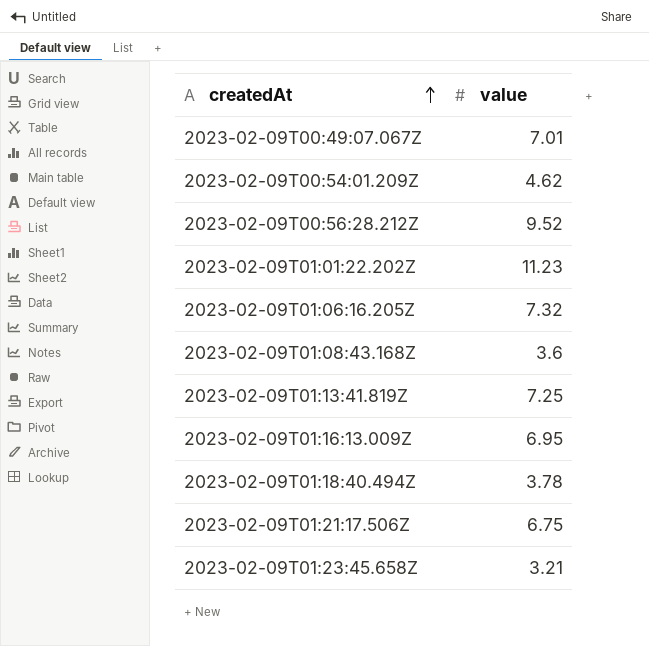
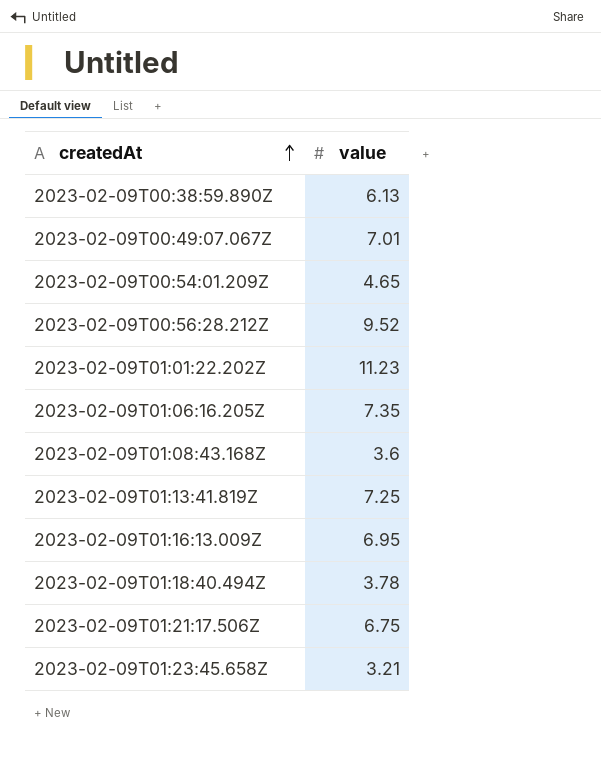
row 2023-02-09T00:38:59.890Z: none -> 6.13
2023-02-09T00:54:01.209Z | value: 4.62 -> 4.65
2023-02-09T01:06:16.205Z | value: 7.32 -> 7.35

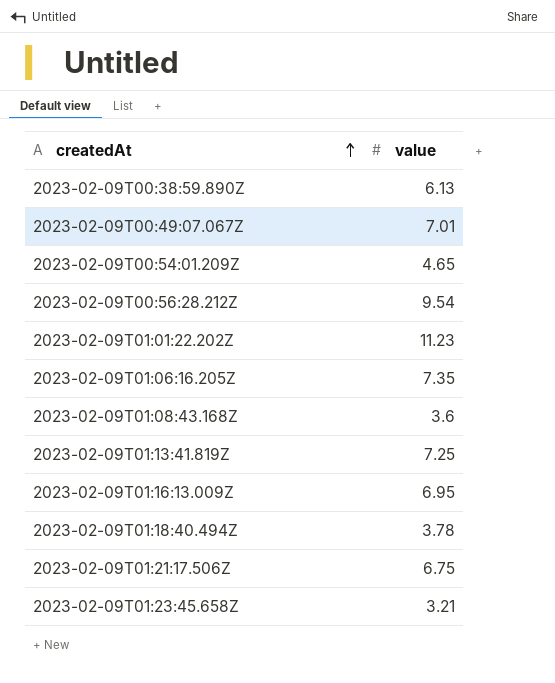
2023-02-09T00:56:28.212Z | value: 9.52 -> 9.54

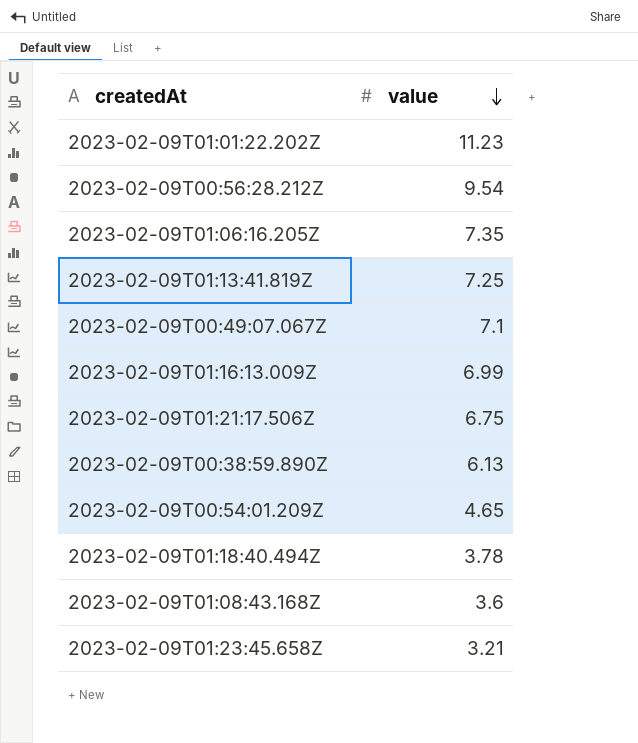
row order: createdAt ascending -> value descending
2023-02-09T00:49:07.067Z | value: 7.01 -> 7.1
2023-02-09T01:16:13.009Z | value: 6.95 -> 6.99

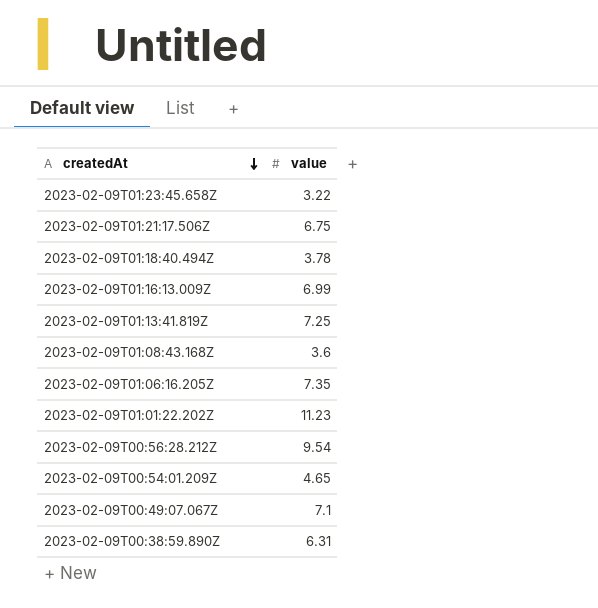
row order: value descending -> createdAt descending
2023-02-09T01:23:45.658Z | value: 3.21 -> 3.22
2023-02-09T00:38:59.890Z | value: 6.13 -> 6.31

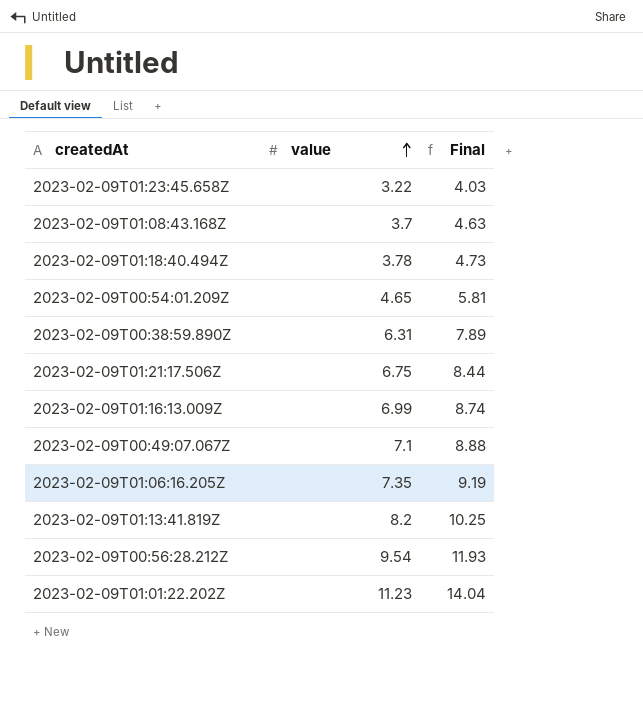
row order: createdAt descending -> value ascending
column Final | formula: none -> [value] * 1.25
2023-02-09T01:08:43.168Z | value: 3.6 -> 3.7
2023-02-09T01:13:41.819Z | value: 7.25 -> 8.2

